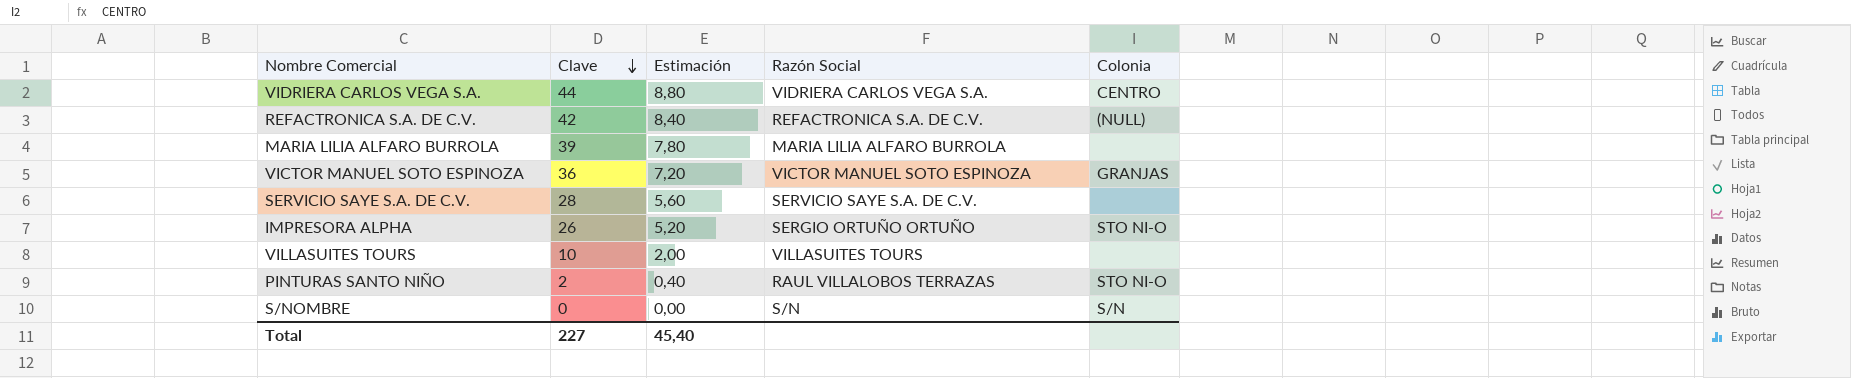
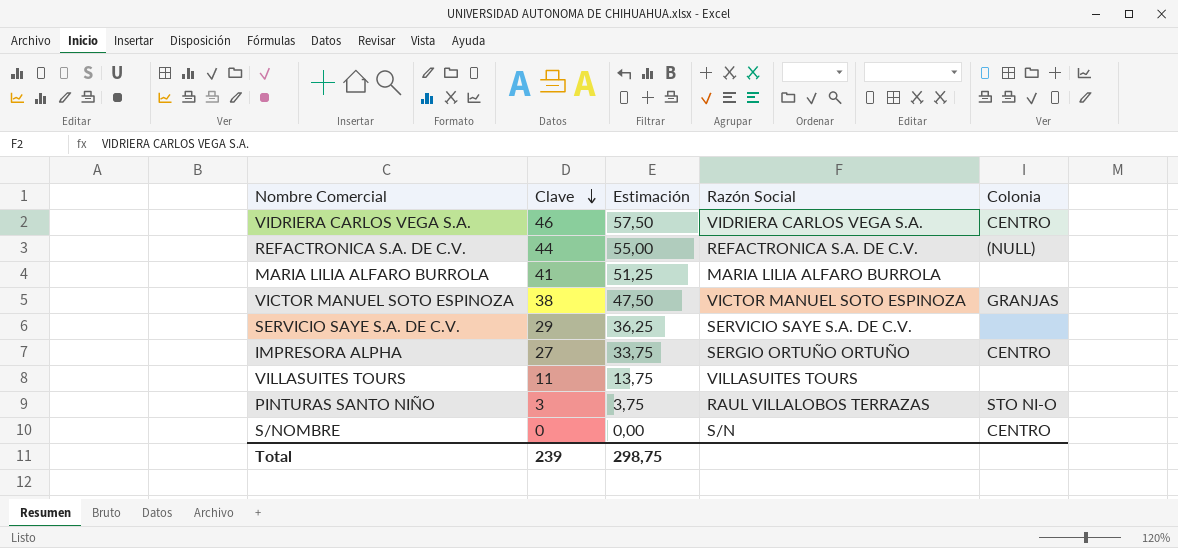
column Estimación | formula: [Clave] * 0,2 -> [Clave] * 1,25
VIDRIERA CARLOS VEGA S.A. | Clave: 44 -> 46
REFACTRONICA S.A. DE C.V. | Clave: 42 -> 44
MARIA LILIA ALFARO BURROLA | Clave: 39 -> 41
VICTOR MANUEL SOTO ESPINOZA | Clave: 36 -> 38
SERVICIO SAYE S.A. DE C.V. | Clave: 28 -> 29
IMPRESORA ALPHA | Clave: 26 -> 27
IMPRESORA ALPHA | Colonia: STO NI-O -> CENTRO
VILLASUITES TOURS | Clave: 10 -> 11
PINTURAS SANTO NIÑO | Clave: 2 -> 3
S/NOMBRE | Colonia: S/N -> CENTRO
Total | Clave: 227 -> 239
Total | Estimación: 45,40 -> 298,75

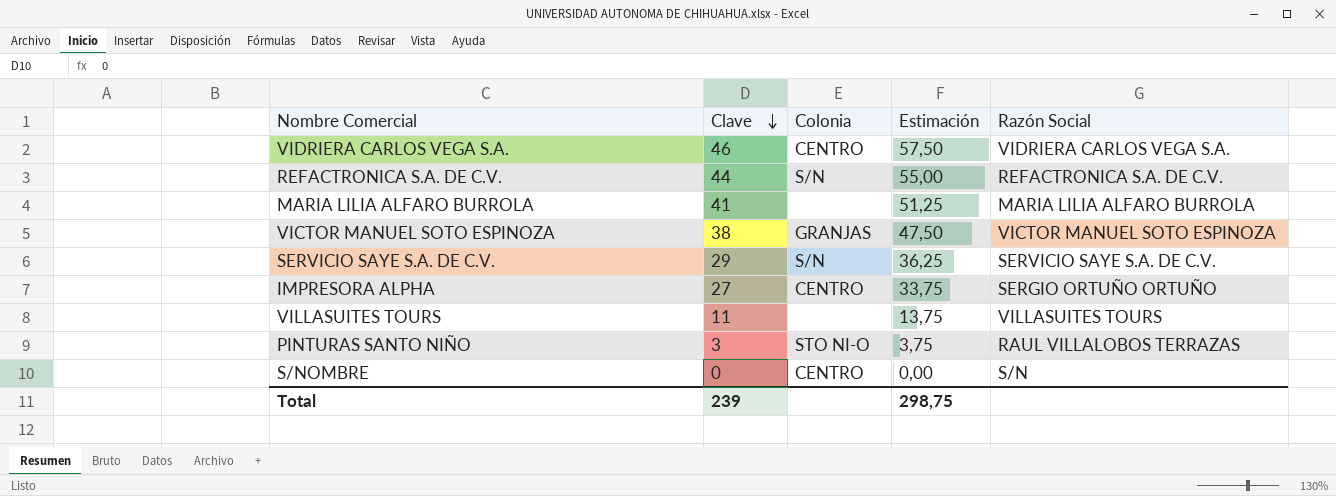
column Colonia | position: 5 -> 3
REFACTRONICA S.A. DE C.V. | Colonia: (NULL) -> S/N
SERVICIO SAYE S.A. DE C.V. | Colonia: none -> S/N

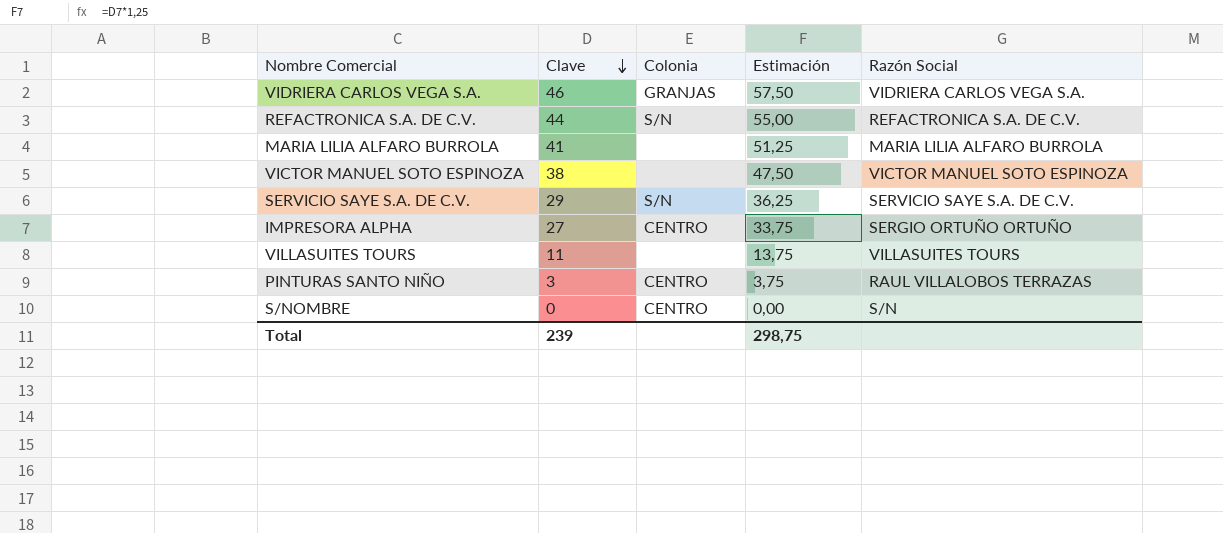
VIDRIERA CARLOS VEGA S.A. | Colonia: CENTRO -> GRANJAS
VICTOR MANUEL SOTO ESPINOZA | Colonia: GRANJAS -> none
PINTURAS SANTO NIÑO | Colonia: STO NI-O -> CENTRO

